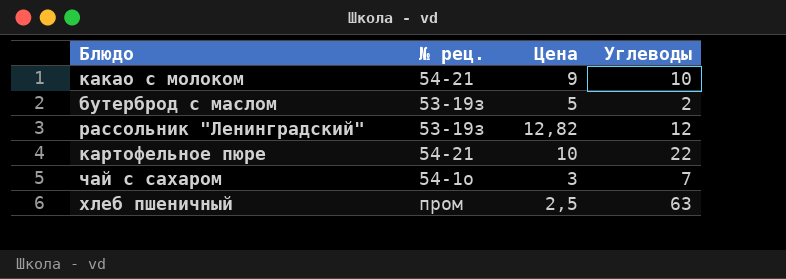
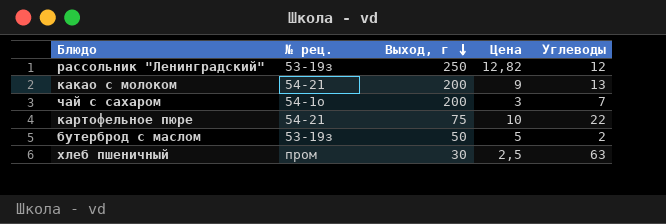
row order: none -> Выход, г descending
column Выход, г | position: none -> 3
какао с молоком | Углеводы: 10 -> 13

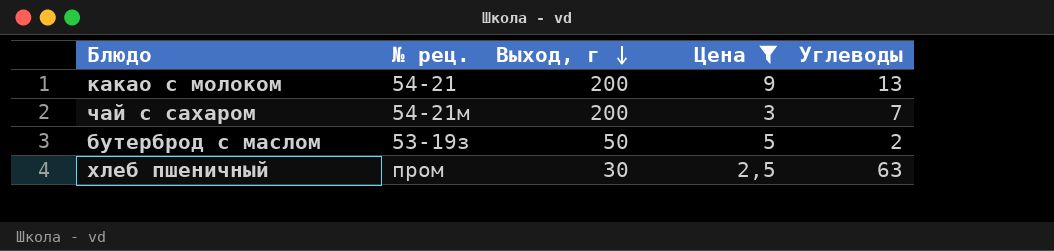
filter: none -> Цена <= 9
чай с сахаром | № рец.: 54-1о -> 54-21м

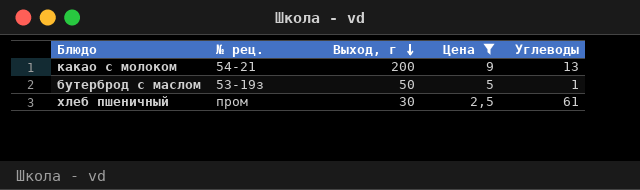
row чай с сахаром: 54-21м | 200 | 3 | 7 -> none
бутерброд с маслом | Углеводы: 2 -> 1
хлеб пшеничный | Углеводы: 63 -> 61

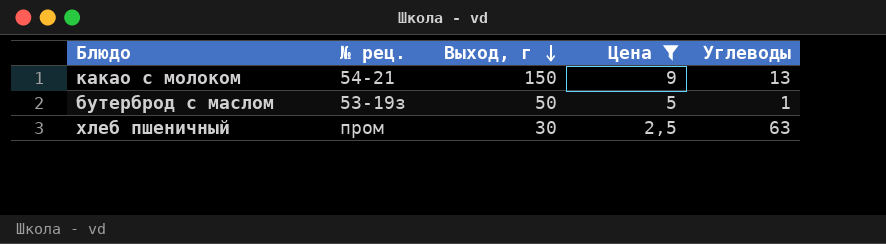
какао с молоком | Выход, г: 200 -> 150
хлеб пшеничный | Углеводы: 61 -> 63

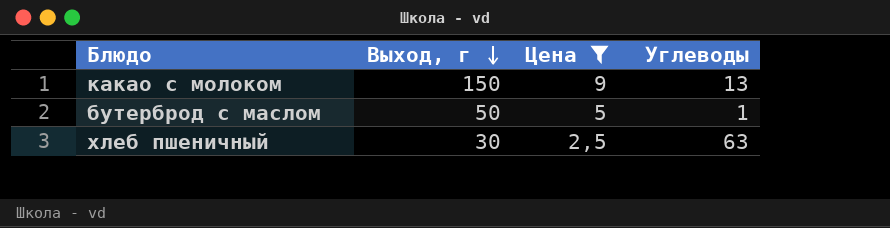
column № рец. | position: 2 -> none

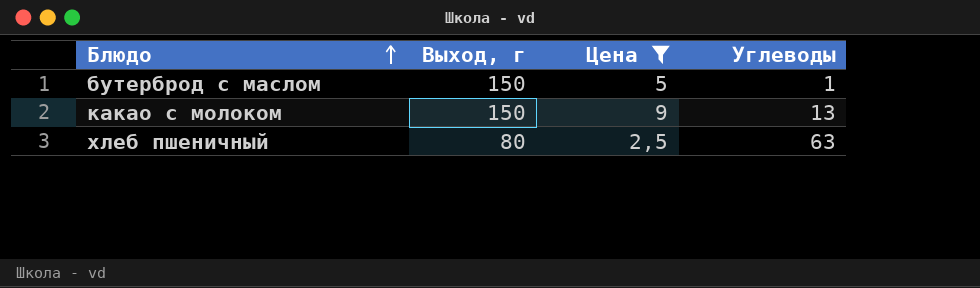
row order: Выход, г descending -> Блюдо ascending
бутерброд с маслом | Выход, г: 50 -> 150
хлеб пшеничный | Выход, г: 30 -> 80

